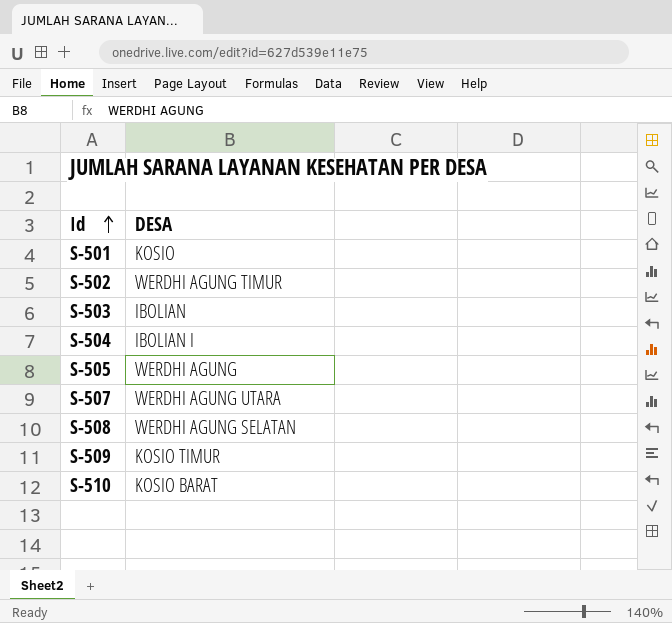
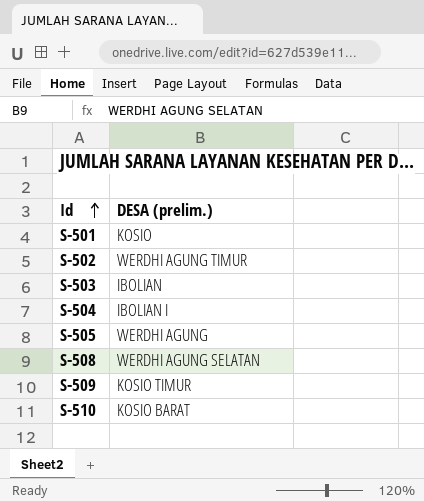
column name: DESA -> DESA (prelim.)
row S-507: WERDHI AGUNG UTARA -> none

